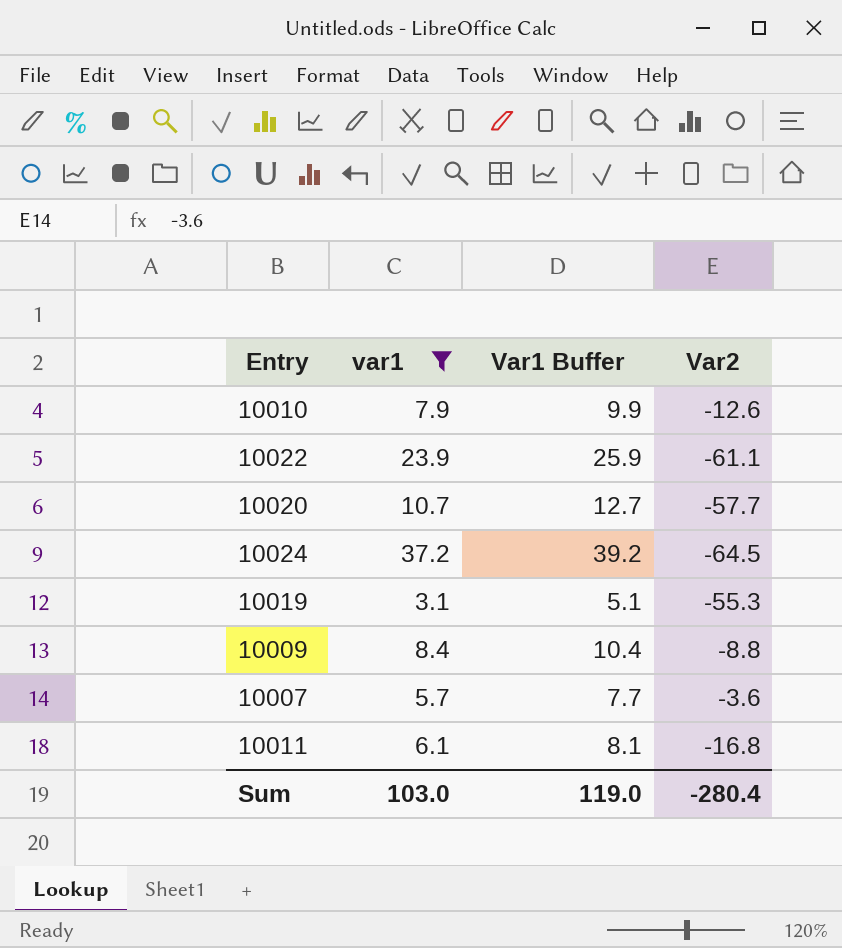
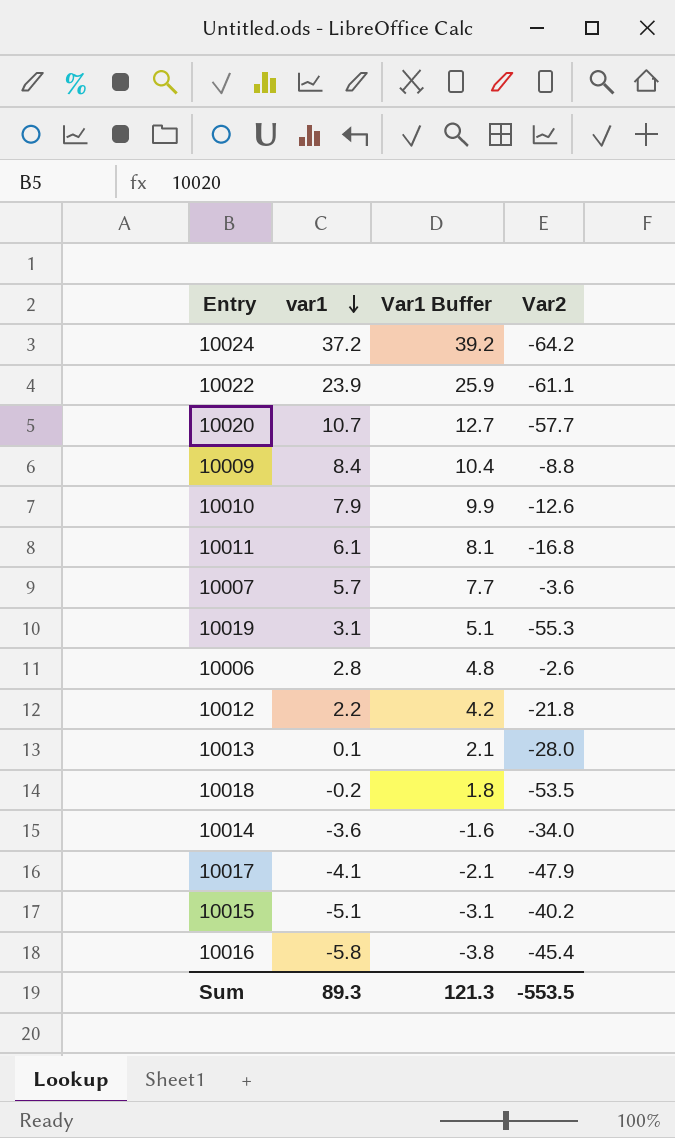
filter: var1 >= 3.1 -> none
row order: none -> var1 descending
10024 | Var2: -64.5 -> -64.2
Sum | var1: 103.0 -> 89.3
Sum | Var1 Buffer: 119.0 -> 121.3
Sum | Var2: -280.4 -> -553.5

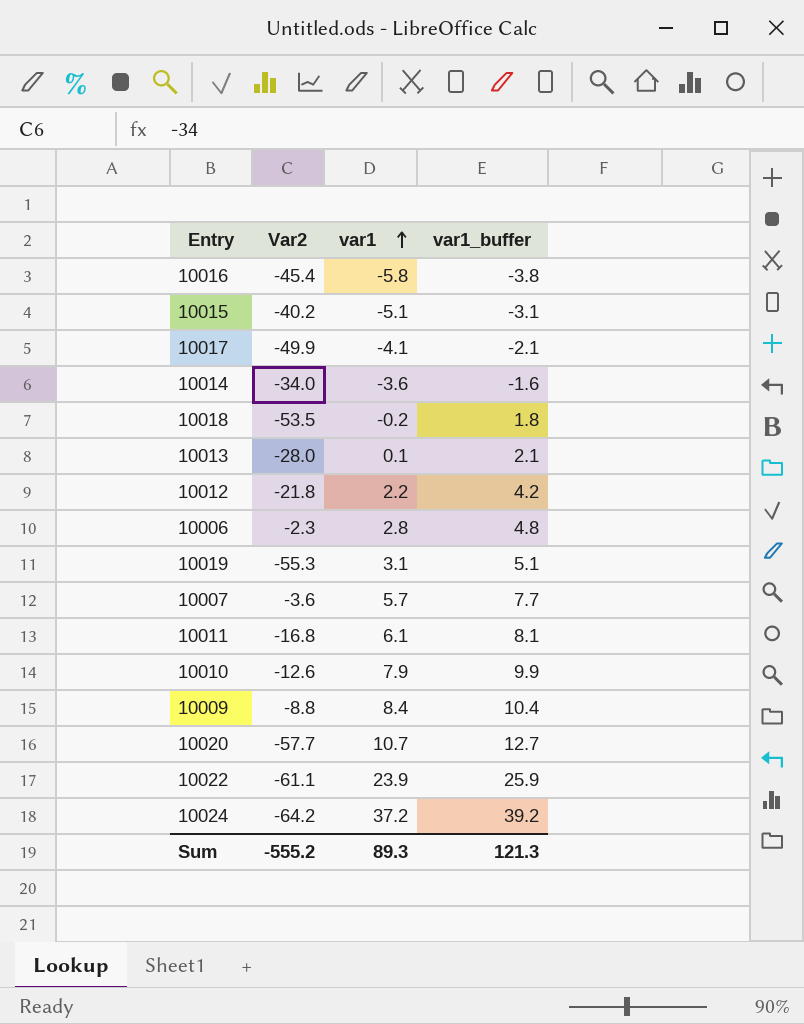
row order: var1 descending -> var1 ascending
column Var2 | position: 4 -> 2
column name: Var1 Buffer -> var1_buffer
10017 | Var2: -47.9 -> -49.9
10006 | Var2: -2.6 -> -2.3
Sum | Var2: -553.5 -> -555.2

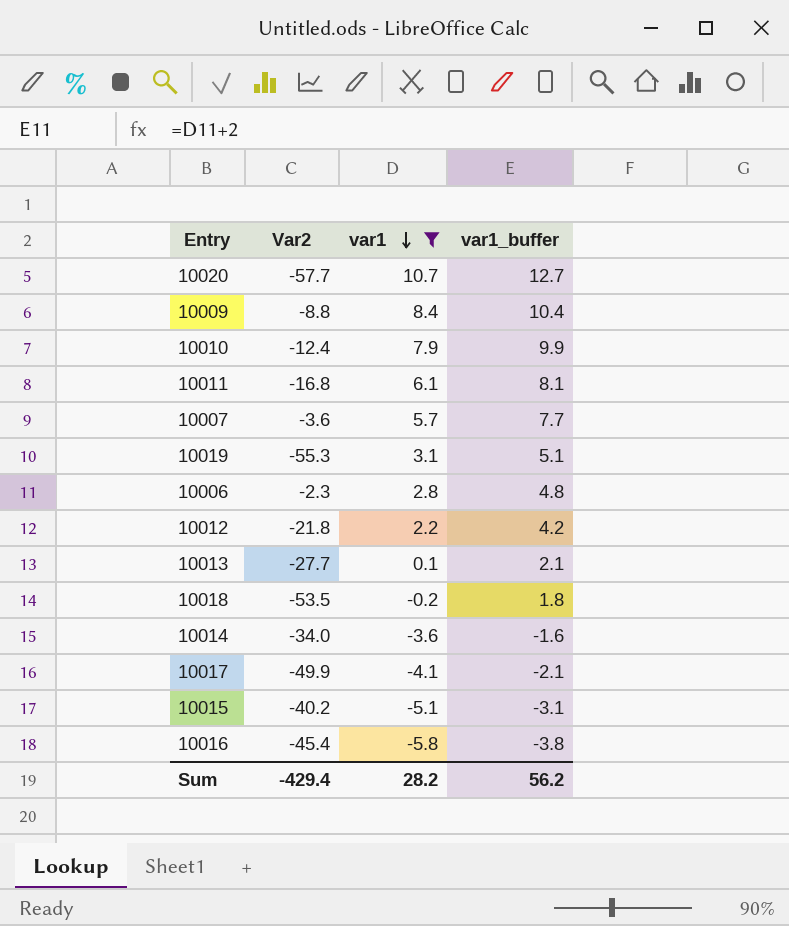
filter: none -> var1 <= 10.7
row order: var1 ascending -> var1 descending
10010 | Var2: -12.6 -> -12.4
10013 | Var2: -28.0 -> -27.7
Sum | Var2: -555.2 -> -429.4
Sum | var1: 89.3 -> 28.2
Sum | var1_buffer: 121.3 -> 56.2

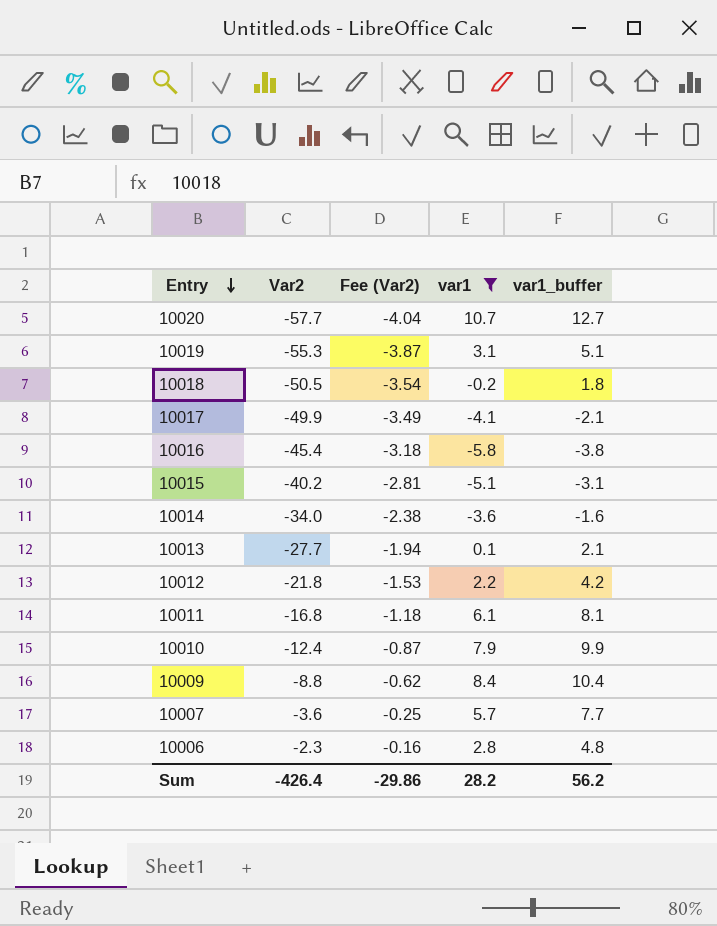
row order: var1 descending -> Entry descending
column Fee (Var2) | formula: none -> [Var2] * 0.07
10018 | Var2: -53.5 -> -50.5
Sum | Var2: -429.4 -> -426.4

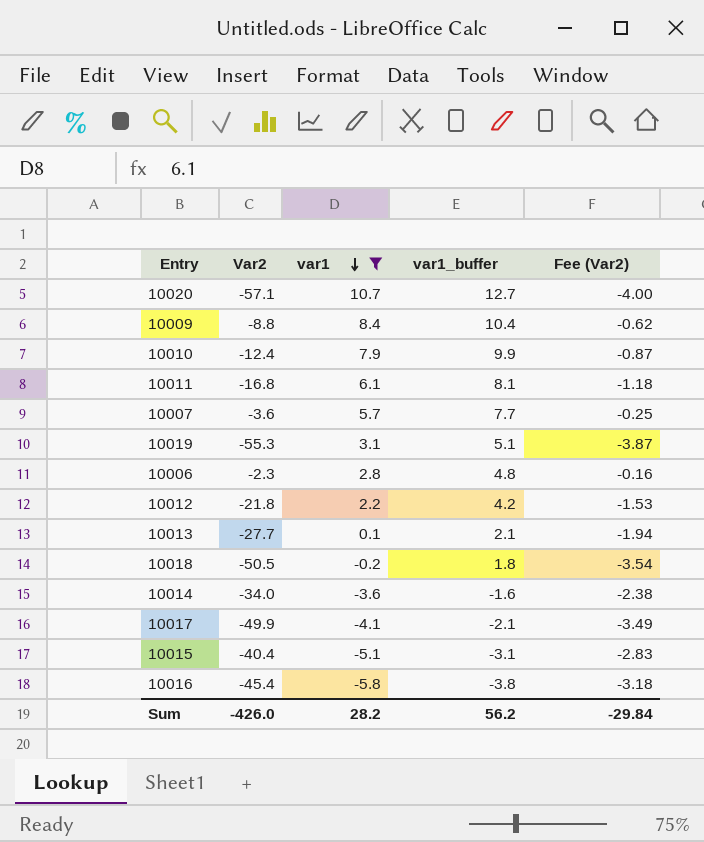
row order: Entry descending -> var1 descending
column Fee (Var2) | position: 3 -> 5
10020 | Var2: -57.7 -> -57.1
10020 | Fee (Var2): -4.04 -> -4.00
10015 | Var2: -40.2 -> -40.4
10015 | Fee (Var2): -2.81 -> -2.83
Sum | Var2: -426.4 -> -426.0
Sum | Fee (Var2): -29.86 -> -29.84

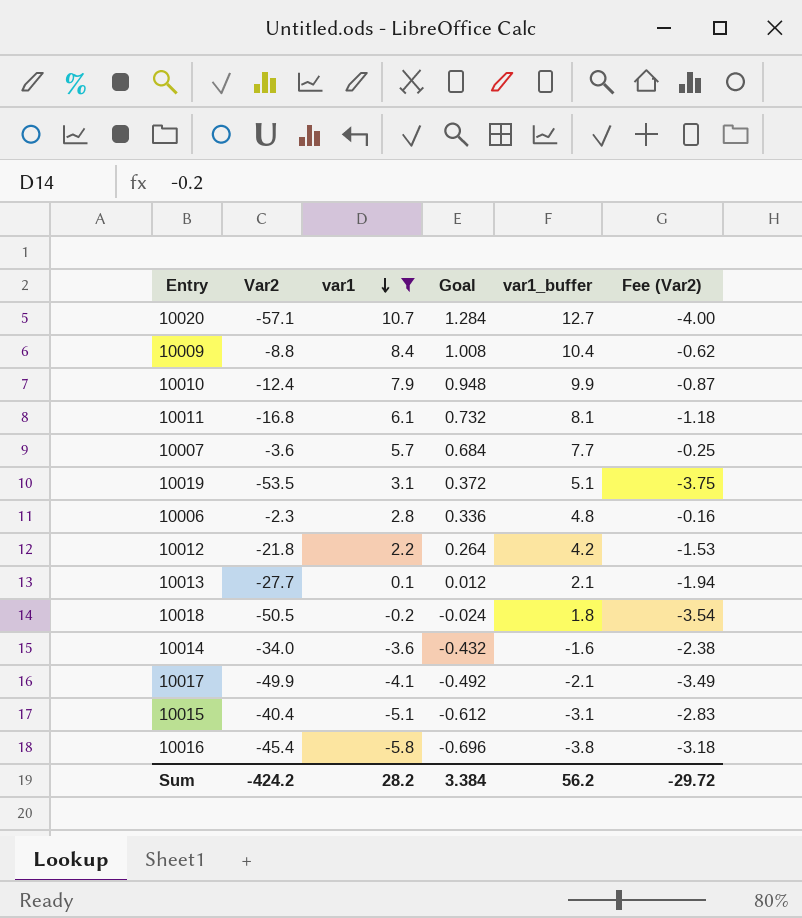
column Goal | formula: none -> [var1] * 0.12
10019 | Var2: -55.3 -> -53.5
10019 | Fee (Var2): -3.87 -> -3.75
Sum | Var2: -426.0 -> -424.2
Sum | Fee (Var2): -29.84 -> -29.72

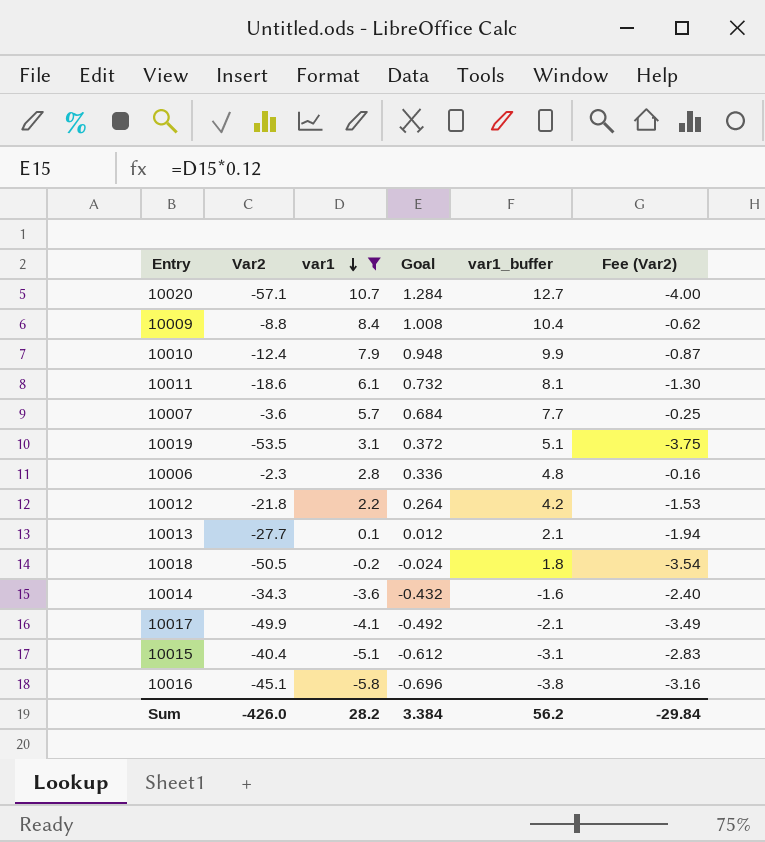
10011 | Var2: -16.8 -> -18.6
10011 | Fee (Var2): -1.18 -> -1.30
10014 | Var2: -34.0 -> -34.3
10014 | Fee (Var2): -2.38 -> -2.40
10016 | Var2: -45.4 -> -45.1
10016 | Fee (Var2): -3.18 -> -3.16
Sum | Var2: -424.2 -> -426.0
Sum | Fee (Var2): -29.72 -> -29.84

